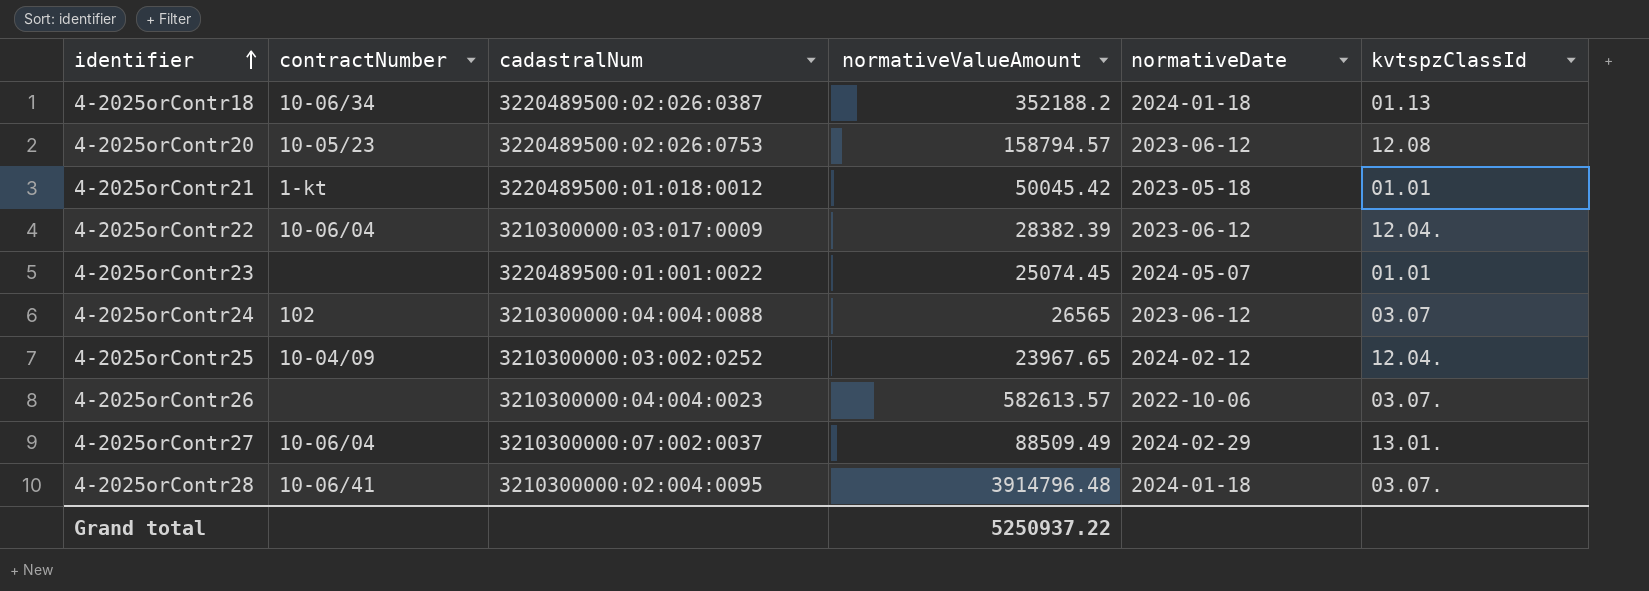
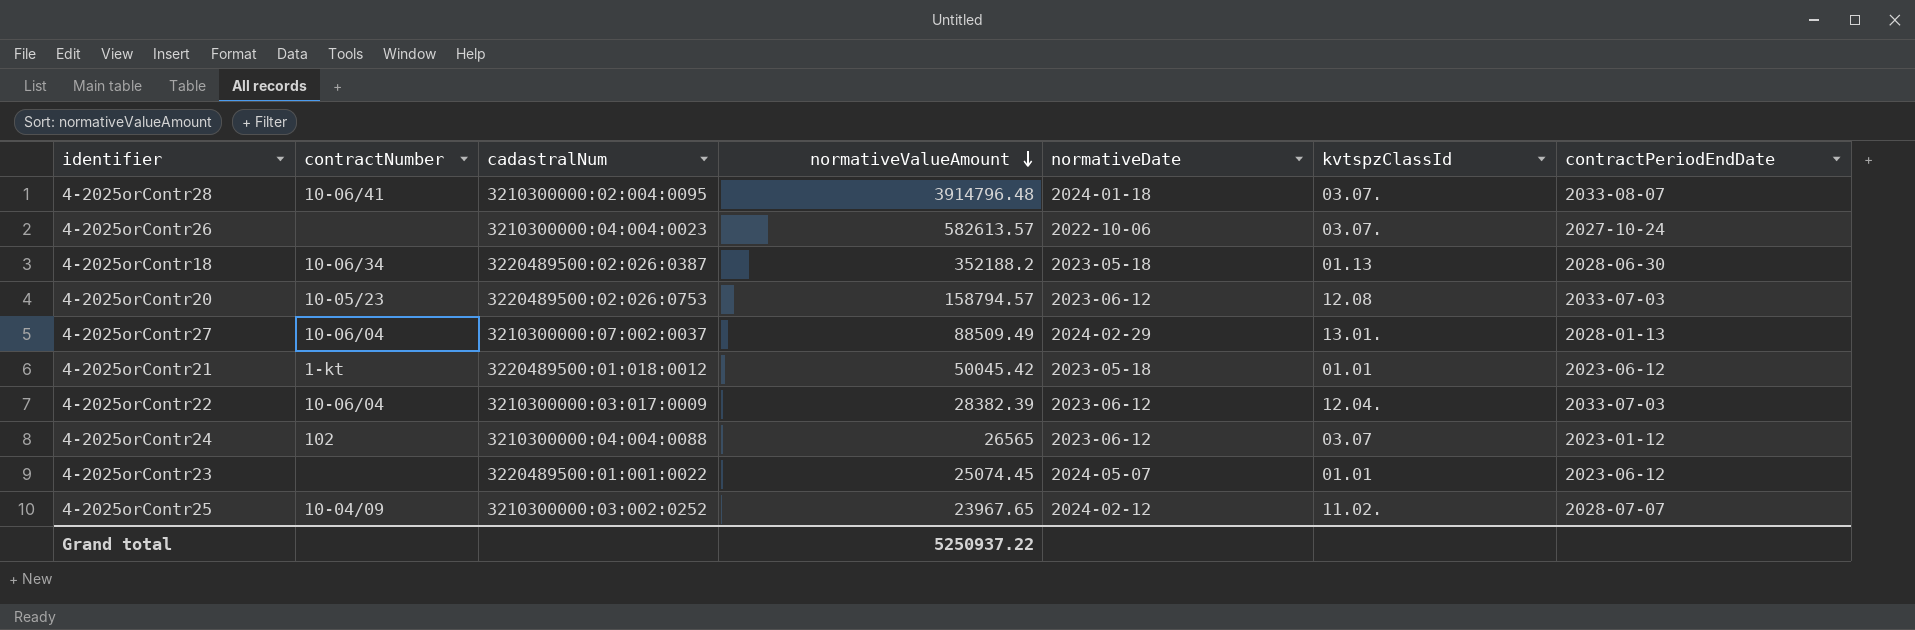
row order: identifier ascending -> normativeValueAmount descending
column contractPeriodEndDate | position: none -> 7
4-2025orContr18 | normativeDate: 2024-01-18 -> 2023-05-18
4-2025orContr25 | kvtspzClassId: 12.04. -> 11.02.

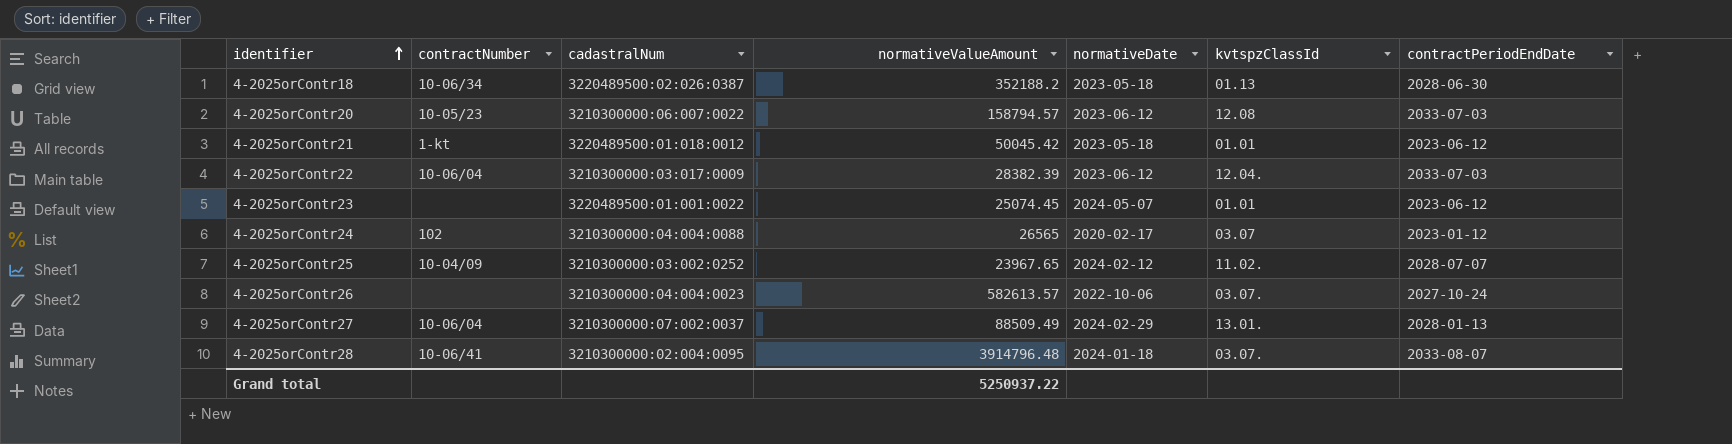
row order: normativeValueAmount descending -> identifier ascending
4-2025orContr20 | cadastralNum: 3220489500:02:026:0753 -> 3210300000:06:007:0022
4-2025orContr24 | normativeDate: 2023-06-12 -> 2020-02-17

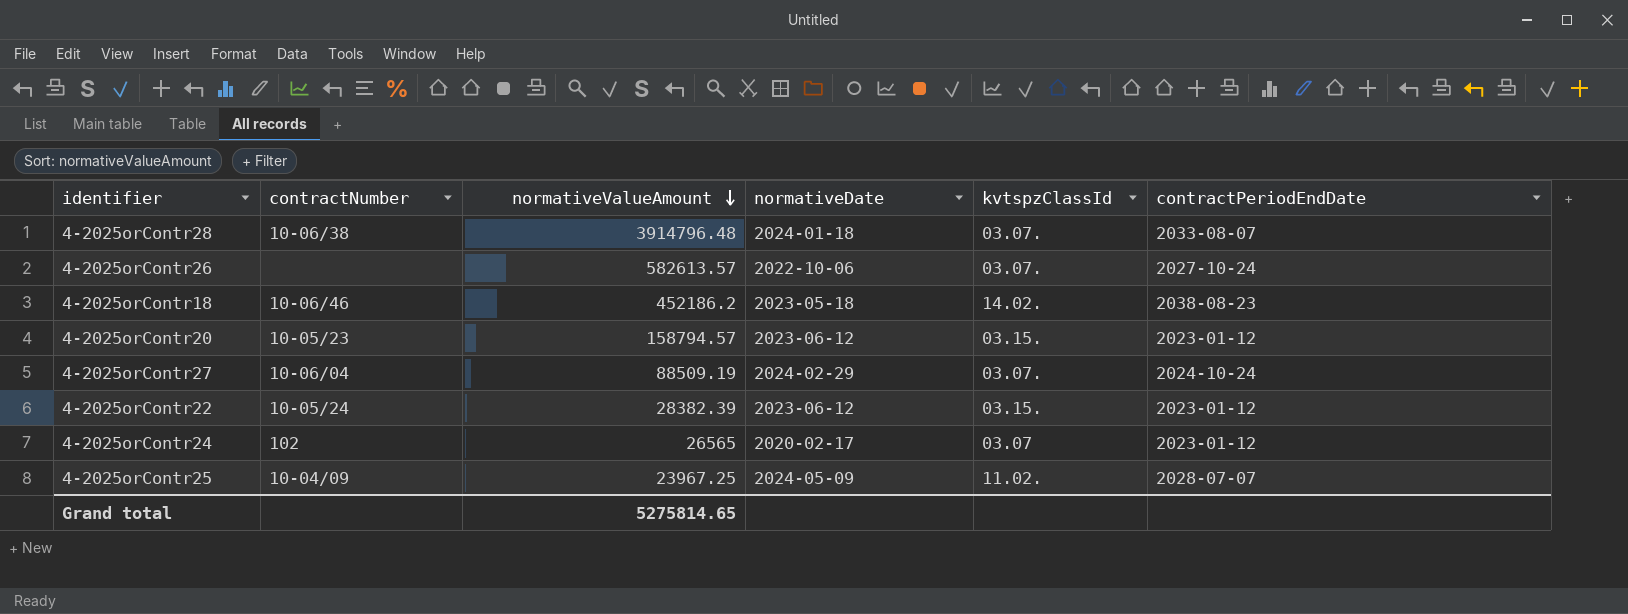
row order: identifier ascending -> normativeValueAmount descending
column cadastralNum | position: 3 -> none
row 4-2025orContr21: 1-kt | 3220489500:01:018:0012 | 50045.42 | 2023-05-18 | 01.01 | 2023-06-12 -> none
row 4-2025orContr23: none | 3220489500:01:001:0022 | 25074.45 | 2024-05-07 | 01.01 | 2023-06-12 -> none
4-2025orContr28 | contractNumber: 10-06/41 -> 10-06/38
4-2025orContr18 | contractNumber: 10-06/34 -> 10-06/46
4-2025orContr18 | normativeValueAmount: 352188.2 -> 452186.2
4-2025orContr18 | kvtspzClassId: 01.13 -> 14.02.
4-2025orContr18 | contractPeriodEndDate: 2028-06-30 -> 2038-08-23
4-2025orContr20 | kvtspzClassId: 12.08 -> 03.15.
4-2025orContr20 | contractPeriodEndDate: 2033-07-03 -> 2023-01-12
4-2025orContr27 | normativeValueAmount: 88509.49 -> 88509.19
4-2025orContr27 | kvtspzClassId: 13.01. -> 03.07.
4-2025orContr27 | contractPeriodEndDate: 2028-01-13 -> 2024-10-24
4-2025orContr22 | contractNumber: 10-06/04 -> 10-05/24
4-2025orContr22 | kvtspzClassId: 12.04. -> 03.15.
4-2025orContr22 | contractPeriodEndDate: 2033-07-03 -> 2023-01-12
4-2025orContr25 | normativeValueAmount: 23967.65 -> 23967.25
4-2025orContr25 | normativeDate: 2024-02-12 -> 2024-05-09
Grand total | normativeValueAmount: 5250937.22 -> 5275814.65

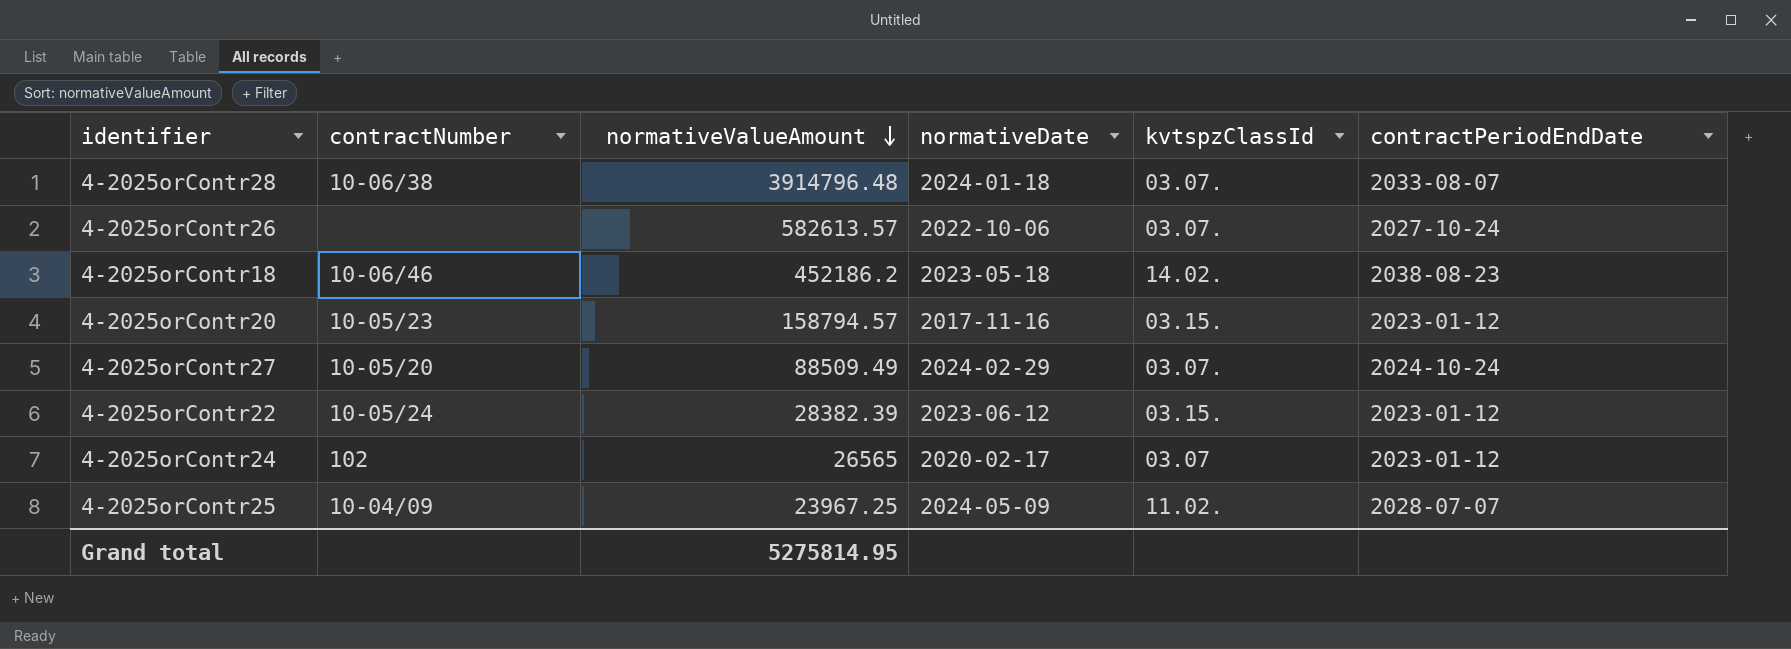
4-2025orContr20 | normativeDate: 2023-06-12 -> 2017-11-16
4-2025orContr27 | contractNumber: 10-06/04 -> 10-05/20
4-2025orContr27 | normativeValueAmount: 88509.19 -> 88509.49
Grand total | normativeValueAmount: 5275814.65 -> 5275814.95

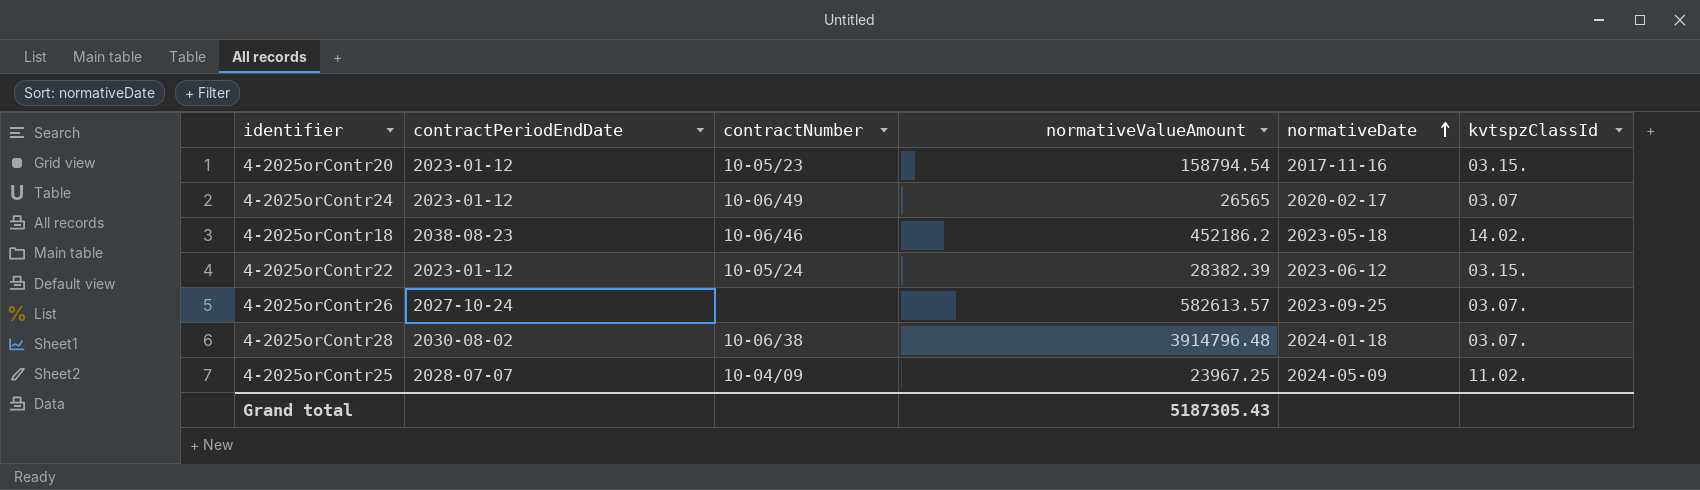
row order: normativeValueAmount descending -> normativeDate ascending
column contractPeriodEndDate | position: 6 -> 2
row 4-2025orContr27: 10-05/20 | 88509.49 | 2024-02-29 | 03.07. | 2024-10-24 -> none
4-2025orContr20 | normativeValueAmount: 158794.57 -> 158794.54
4-2025orContr24 | contractNumber: 102 -> 10-06/49
4-2025orContr26 | normativeDate: 2022-10-06 -> 2023-09-25
4-2025orContr28 | contractPeriodEndDate: 2033-08-07 -> 2030-08-02
Grand total | normativeValueAmount: 5275814.95 -> 5187305.43

